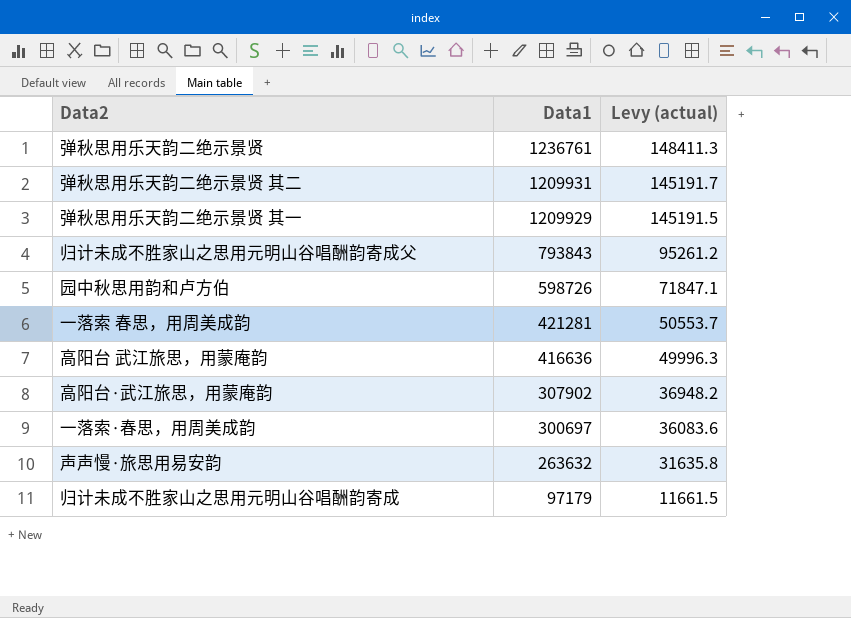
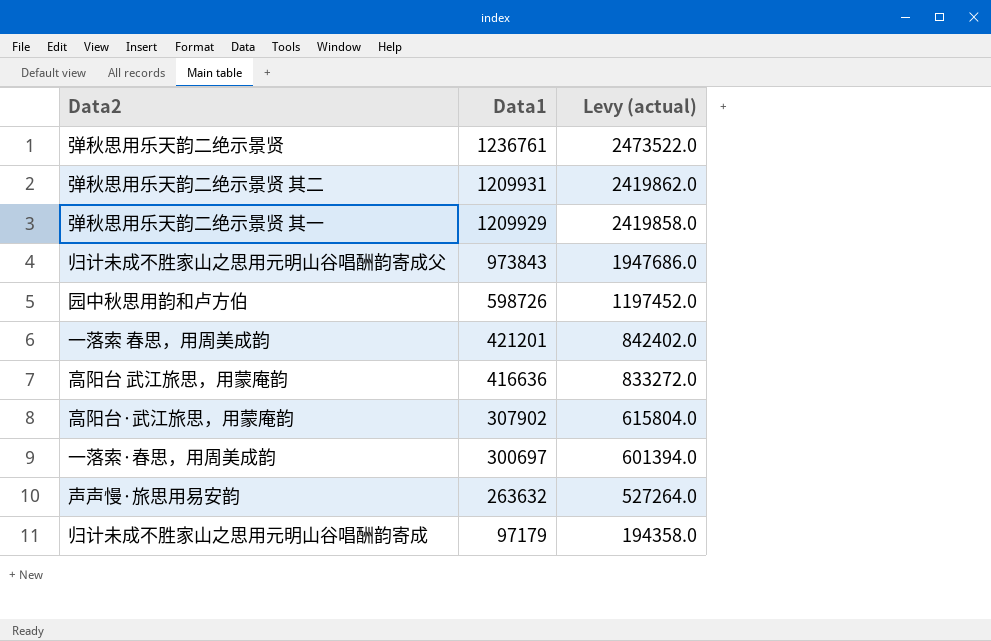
column Levy (actual) | formula: [Data1] * 0.12 -> [Data1] * 2
归计未成不胜家山之思用元明山谷唱酬韵寄成父 | Data1: 793843 -> 973843
一落索 春思，用周美成韵 | Data1: 421281 -> 421201

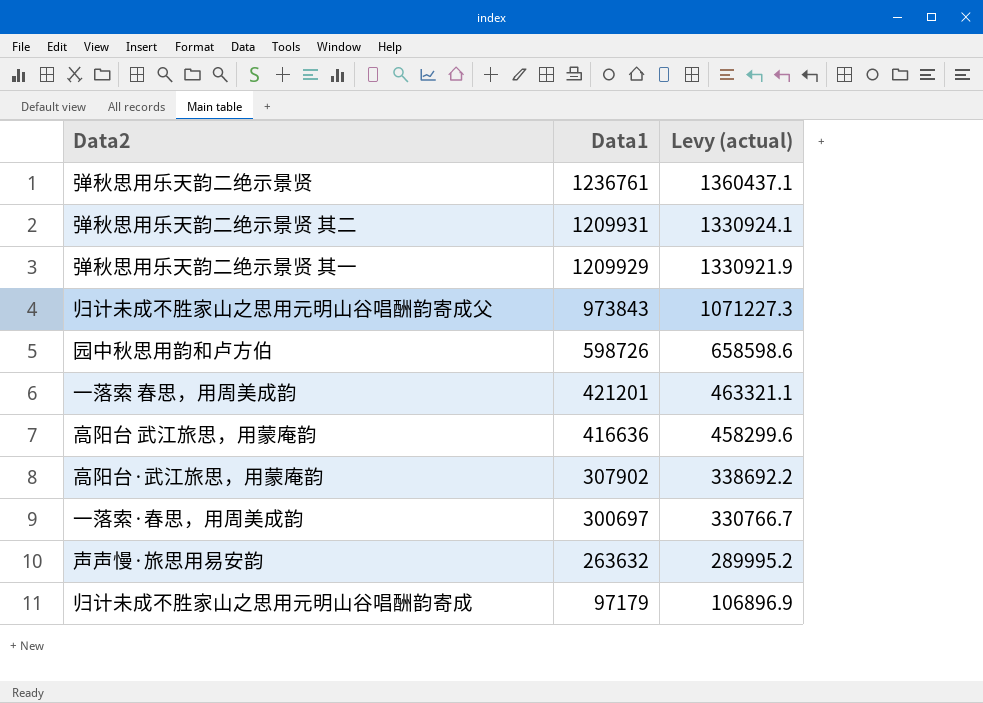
column Levy (actual) | formula: [Data1] * 2 -> [Data1] * 1.1

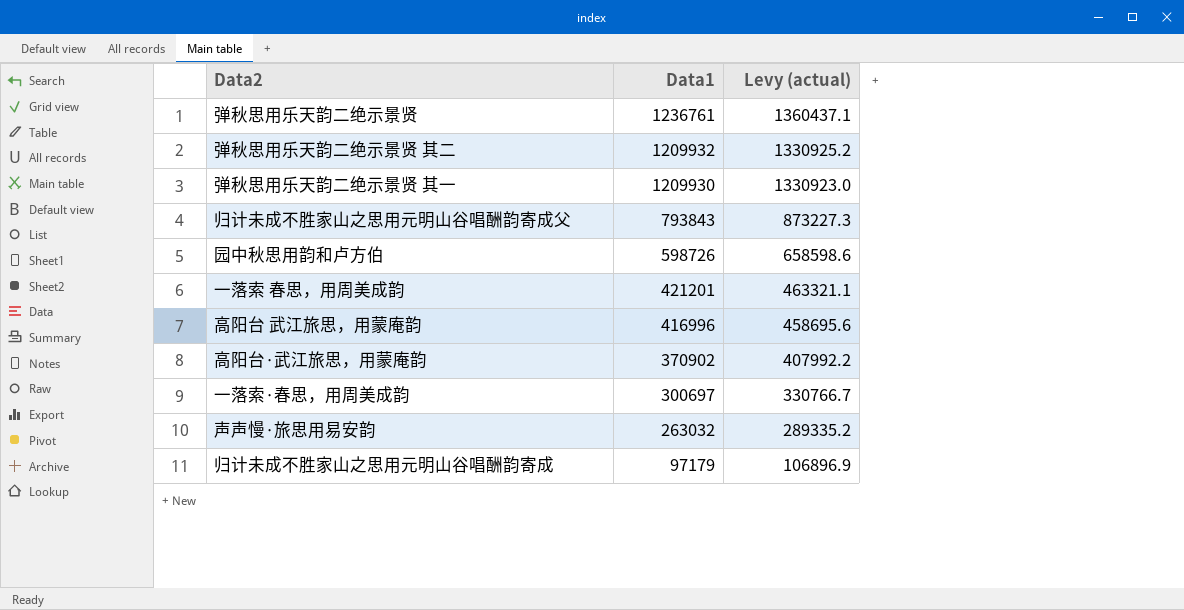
弹秋思用乐天韵二绝示景贤 其二 | Data1: 1209931 -> 1209932
弹秋思用乐天韵二绝示景贤 其二 | Levy (actual): 1330924.1 -> 1330925.2
弹秋思用乐天韵二绝示景贤 其一 | Data1: 1209929 -> 1209930
弹秋思用乐天韵二绝示景贤 其一 | Levy (actual): 1330921.9 -> 1330923.0
归计未成不胜家山之思用元明山谷唱酬韵寄成父 | Data1: 973843 -> 793843
归计未成不胜家山之思用元明山谷唱酬韵寄成父 | Levy (actual): 1071227.3 -> 873227.3
高阳台 武江旅思，用蒙庵韵 | Data1: 416636 -> 416996
高阳台 武江旅思，用蒙庵韵 | Levy (actual): 458299.6 -> 458695.6
高阳台·武江旅思，用蒙庵韵 | Data1: 307902 -> 370902
高阳台·武江旅思，用蒙庵韵 | Levy (actual): 338692.2 -> 407992.2
声声慢·旅思用易安韵 | Data1: 263632 -> 263032
声声慢·旅思用易安韵 | Levy (actual): 289995.2 -> 289335.2

